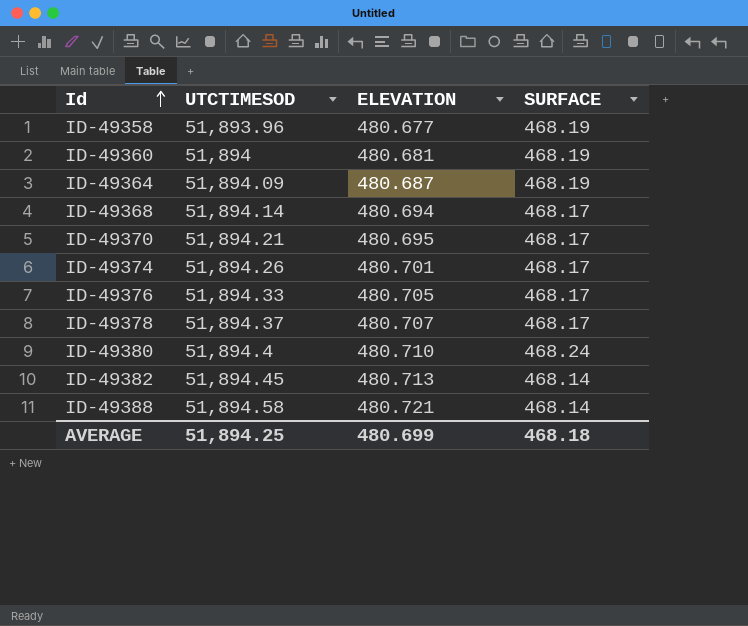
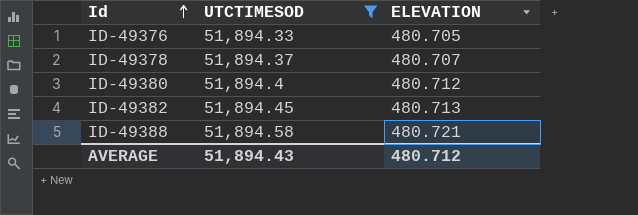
filter: none -> UTCTIMESOD >= 51,894.33
column SURFACE | position: 4 -> none
ID-49380 | ELEVATION: 480.710 -> 480.712
AVERAGE | UTCTIMESOD: 51,894.25 -> 51,894.43
AVERAGE | ELEVATION: 480.699 -> 480.712

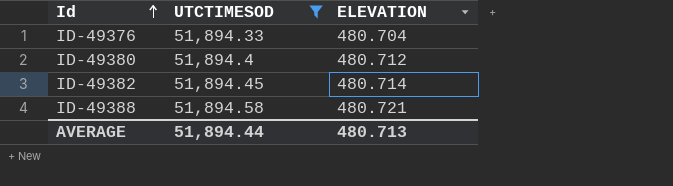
row ID-49378: 51,894.37 | 480.707 -> none
ID-49376 | ELEVATION: 480.705 -> 480.704
ID-49382 | ELEVATION: 480.713 -> 480.714
AVERAGE | UTCTIMESOD: 51,894.43 -> 51,894.44
AVERAGE | ELEVATION: 480.712 -> 480.713

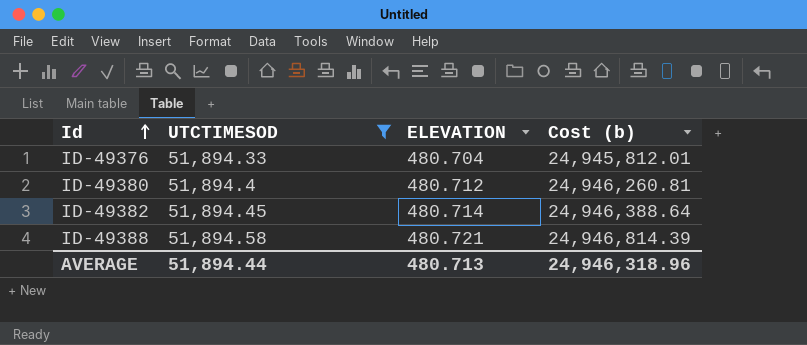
column Cost (b) | formula: none -> [UTCTIMESOD] * [ELEVATION]

